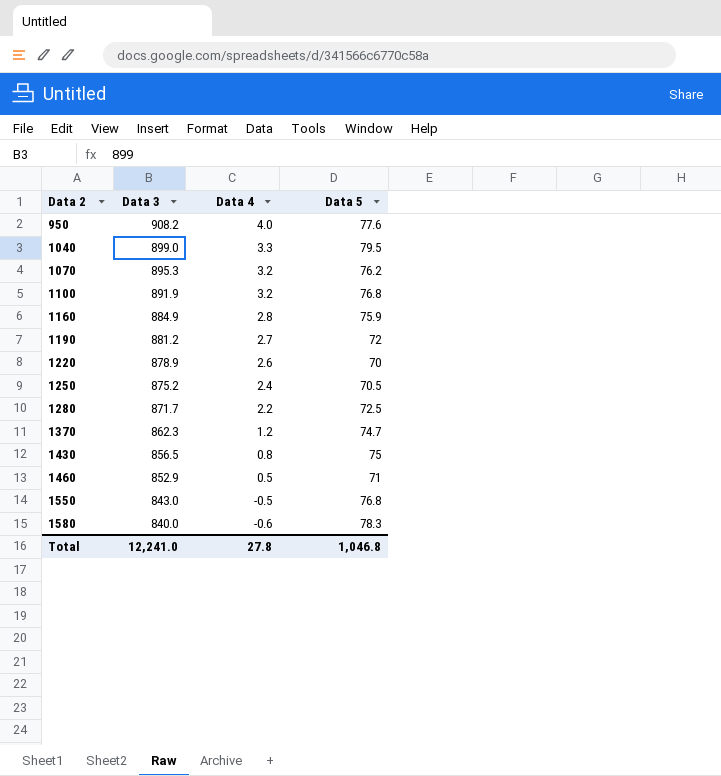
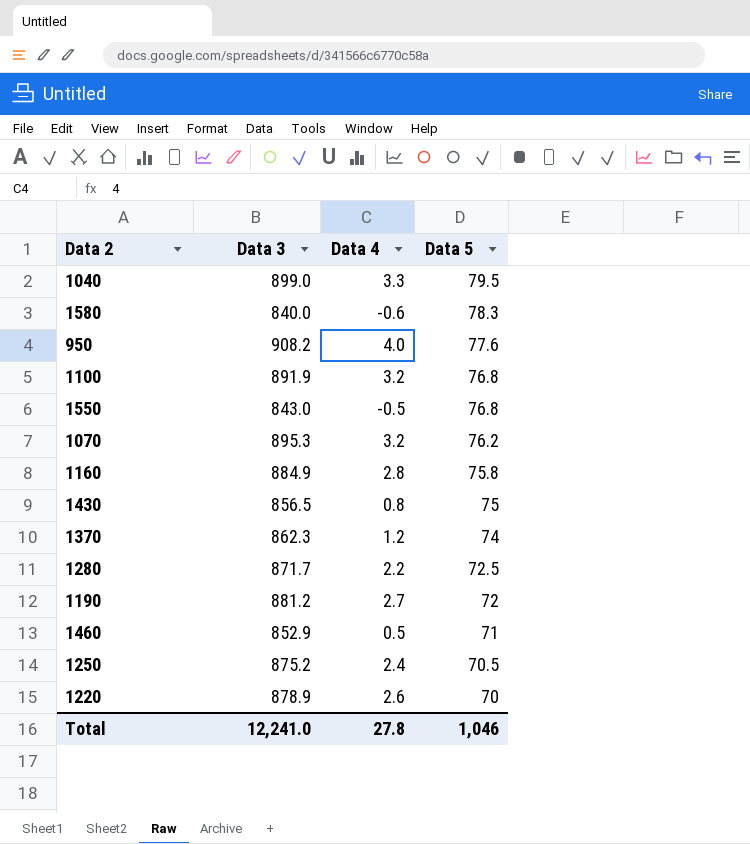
row order: Data 2 ascending -> Data 5 descending
1160 | Data 5: 75.9 -> 75.8
1370 | Data 5: 74.7 -> 74
Total | Data 5: 1,046.8 -> 1,046

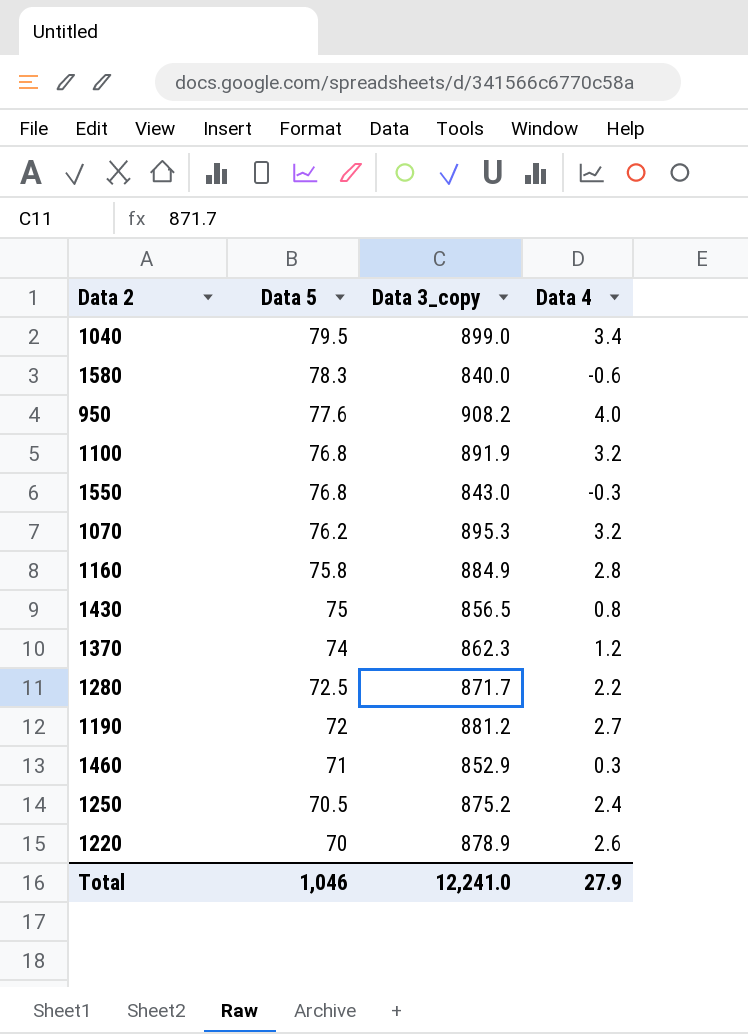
column Data 5 | position: 4 -> 2
column name: Data 3 -> Data 3_copy
1040 | Data 4: 3.3 -> 3.4
1550 | Data 4: -0.5 -> -0.3
1460 | Data 4: 0.5 -> 0.3
Total | Data 4: 27.8 -> 27.9

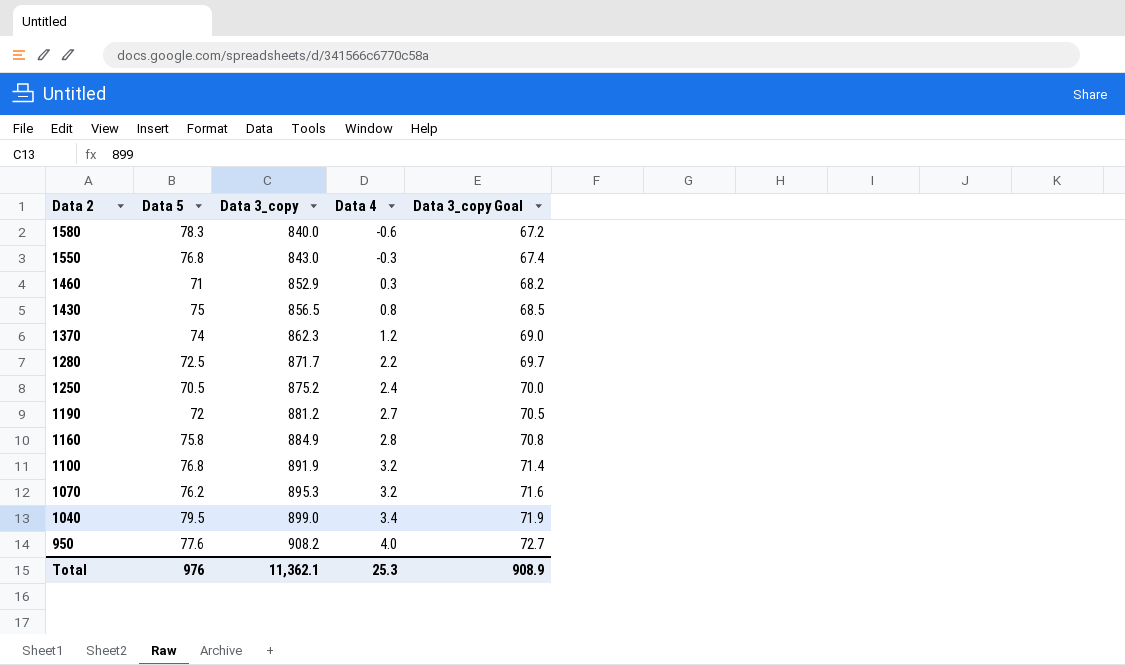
row order: Data 5 descending -> Data 2 descending
column Data 3_copy Goal | formula: none -> [Data 3_copy] * 0.08
row 1220: 70 | 878.9 | 2.6 -> none
Total | Data 5: 1,046 -> 976
Total | Data 3_copy: 12,241.0 -> 11,362.1
Total | Data 4: 27.9 -> 25.3

